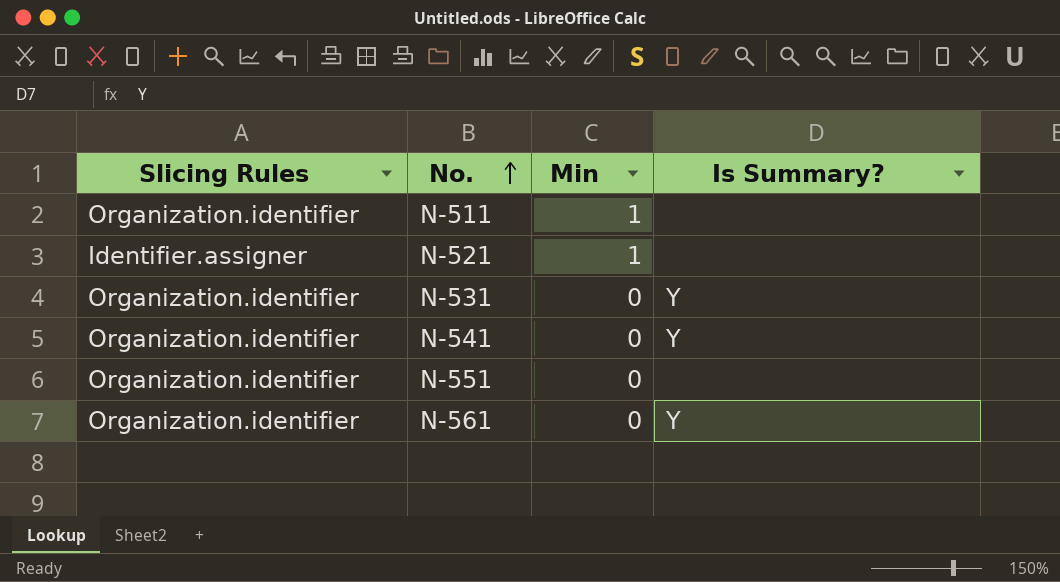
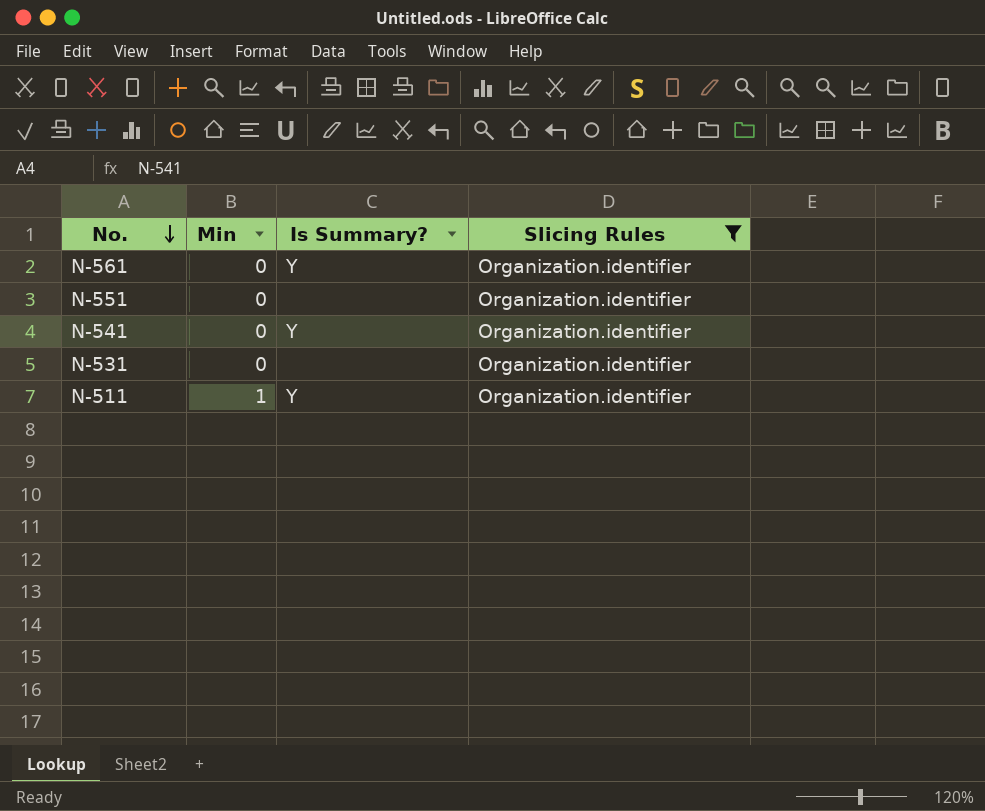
filter: none -> Slicing Rules = Organization.identifier
row order: No. ascending -> No. descending
column Slicing Rules | position: 1 -> 4
N-531 | Is Summary?: Y -> none
N-511 | Is Summary?: none -> Y

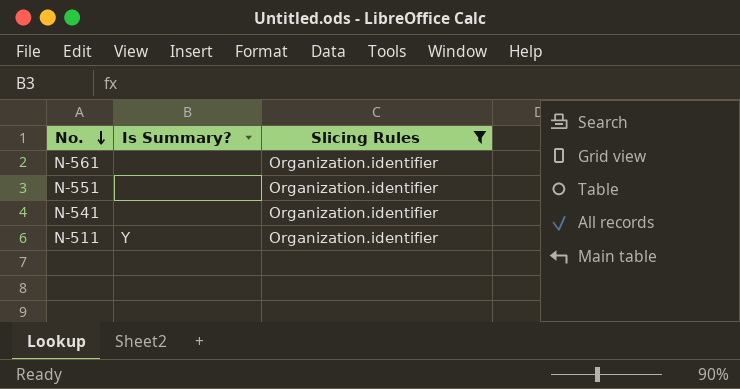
column Min | position: 2 -> none
row N-531: 0 | none | Organization.identifier -> none
N-561 | Is Summary?: Y -> none
N-541 | Is Summary?: Y -> none

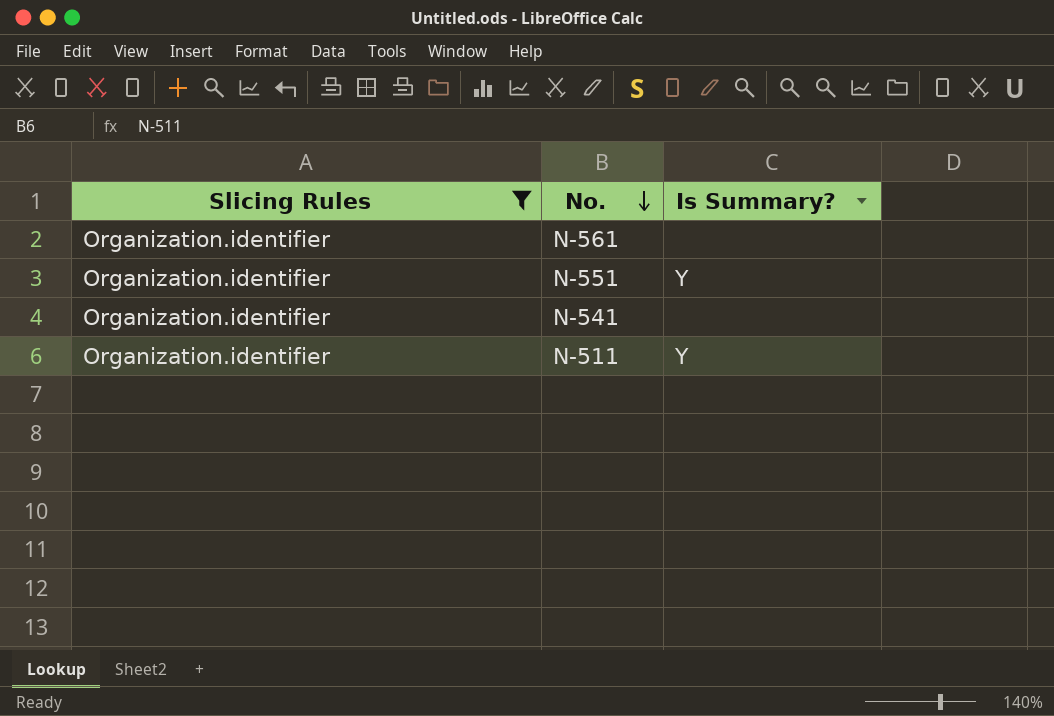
column Slicing Rules | position: 3 -> 1
N-551 | Is Summary?: none -> Y

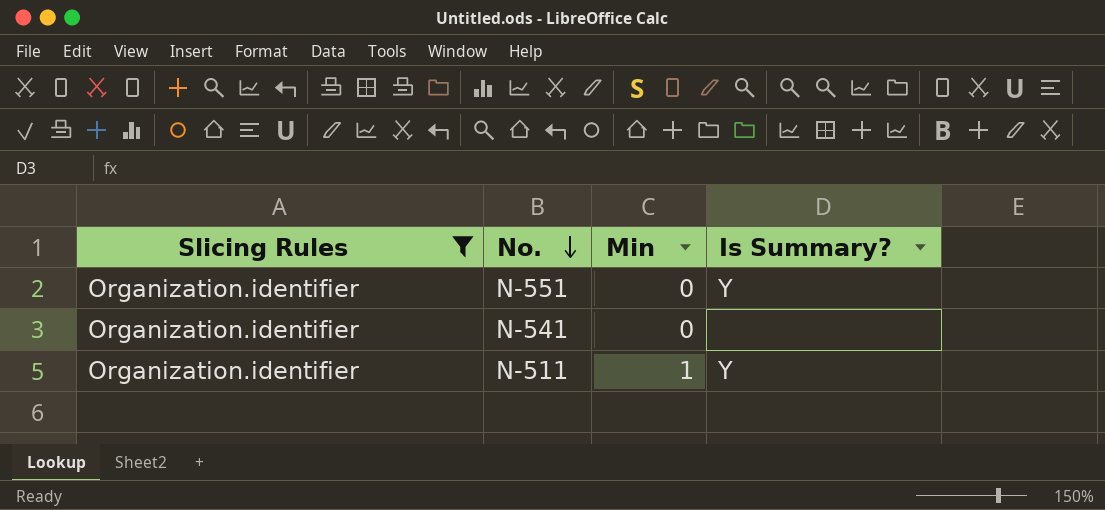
column Min | position: none -> 3
row N-561: Organization.identifier | none -> none

